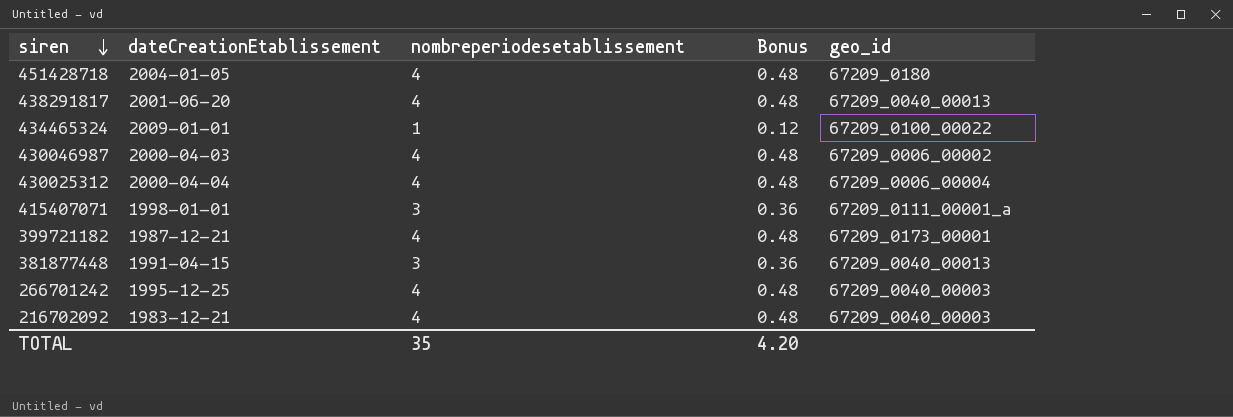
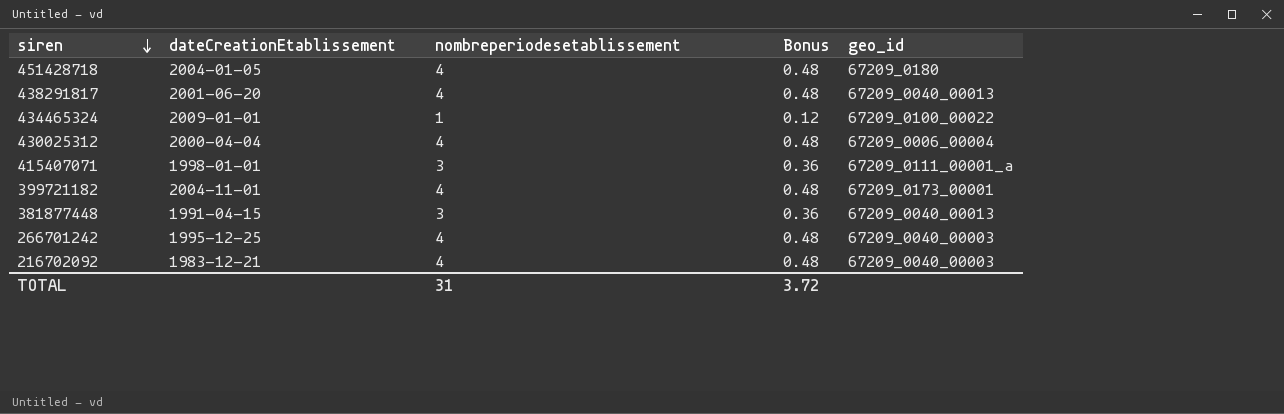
row 430046987: 2000-04-03 | 4 | 0.48 | 67209_0006_00002 -> none
399721182 | dateCreationEtablissement: 1987-12-21 -> 2004-11-01
TOTAL | nombreperiodesetablissement: 35 -> 31
TOTAL | Bonus: 4.20 -> 3.72

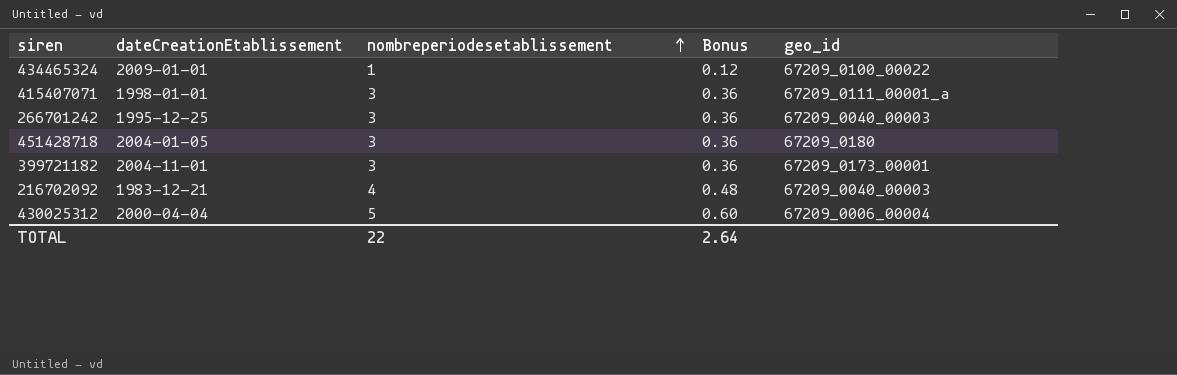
row order: siren descending -> nombreperiodesetablissement ascending
row 438291817: 2001-06-20 | 4 | 0.48 | 67209_0040_00013 -> none
row 381877448: 1991-04-15 | 3 | 0.36 | 67209_0040_00013 -> none
266701242 | nombreperiodesetablissement: 4 -> 3
266701242 | Bonus: 0.48 -> 0.36
451428718 | nombreperiodesetablissement: 4 -> 3
451428718 | Bonus: 0.48 -> 0.36
399721182 | nombreperiodesetablissement: 4 -> 3
399721182 | Bonus: 0.48 -> 0.36
430025312 | nombreperiodesetablissement: 4 -> 5
430025312 | Bonus: 0.48 -> 0.60
TOTAL | nombreperiodesetablissement: 31 -> 22
TOTAL | Bonus: 3.72 -> 2.64

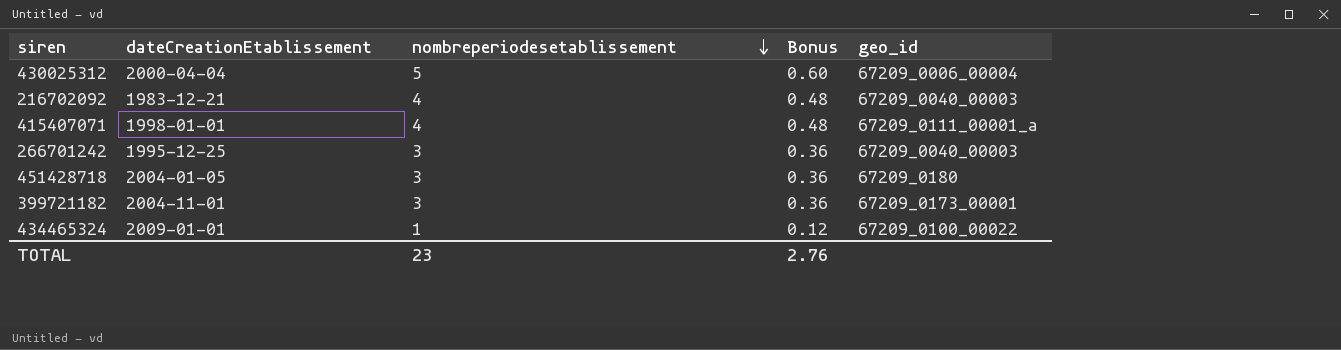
row order: nombreperiodesetablissement ascending -> nombreperiodesetablissement descending
415407071 | nombreperiodesetablissement: 3 -> 4
415407071 | Bonus: 0.36 -> 0.48
TOTAL | nombreperiodesetablissement: 22 -> 23
TOTAL | Bonus: 2.64 -> 2.76

